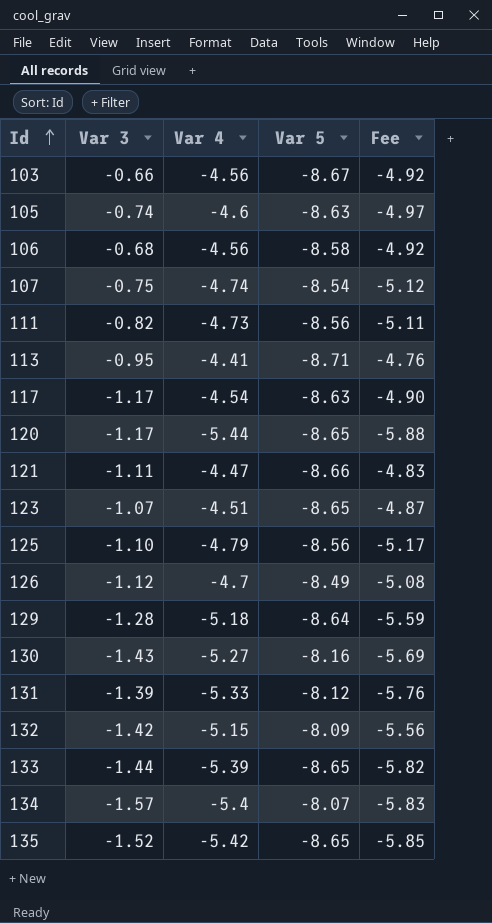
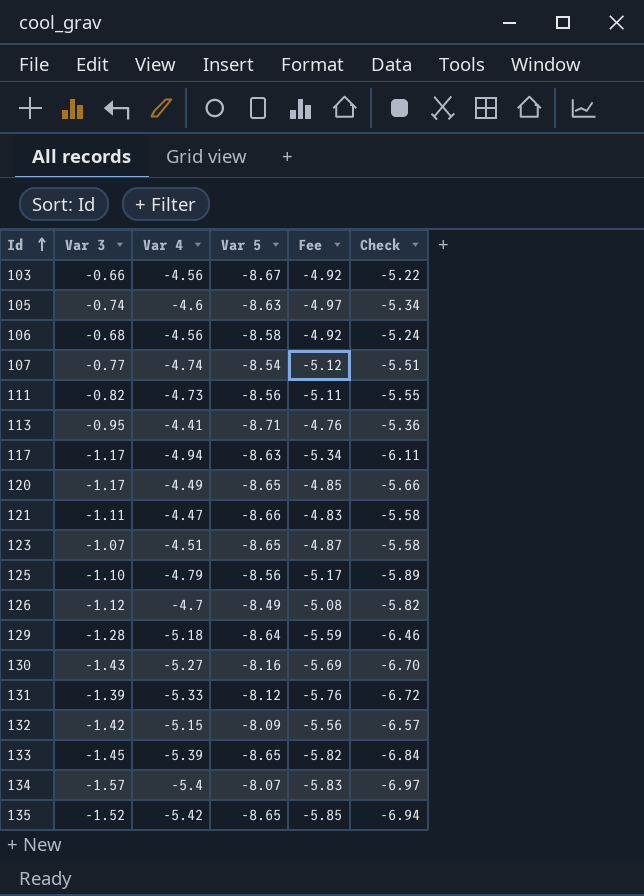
column Check | formula: none -> [Var 3] + [Var 4]
107 | Var 3: -0.75 -> -0.77
117 | Var 4: -4.54 -> -4.94
117 | Fee: -4.90 -> -5.34
120 | Var 4: -5.44 -> -4.49
120 | Fee: -5.88 -> -4.85
133 | Var 3: -1.44 -> -1.45

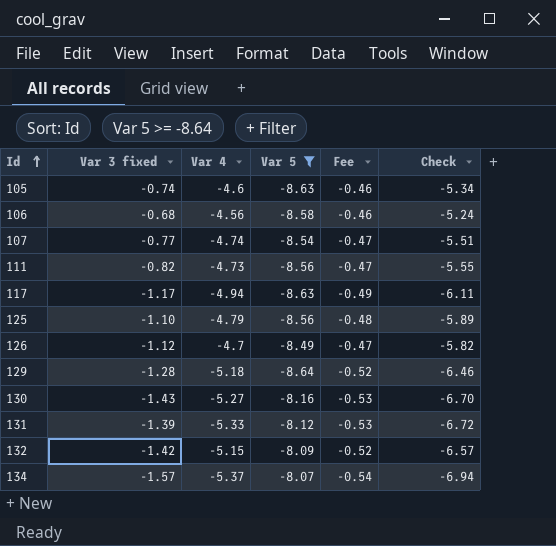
filter: none -> Var 5 >= -8.64
column name: Var 3 -> Var 3 fixed
column Fee | formula: [Var 4] * 1.08 -> [Var 4] * 0.1
134 | Var 4: -5.4 -> -5.37
134 | Check: -6.97 -> -6.94

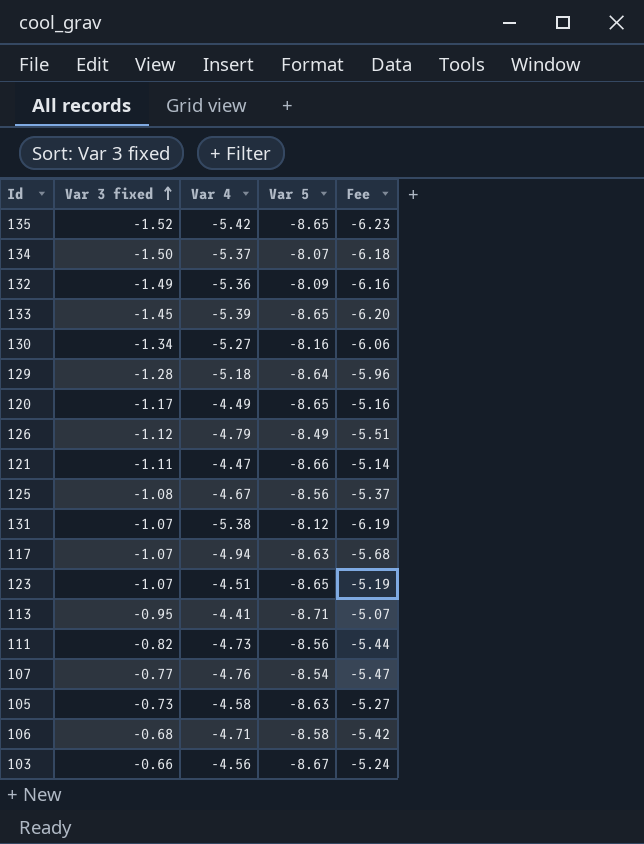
filter: Var 5 >= -8.64 -> none
row order: Id ascending -> Var 3 fixed ascending
column Check | formula: [Var 3 fixed] + [Var 4] -> none
column Fee | formula: [Var 4] * 0.1 -> [Var 4] * 1.15
134 | Var 3 fixed: -1.57 -> -1.50
132 | Var 3 fixed: -1.42 -> -1.49
132 | Var 4: -5.15 -> -5.36
130 | Var 3 fixed: -1.43 -> -1.34
126 | Var 4: -4.7 -> -4.79
125 | Var 3 fixed: -1.10 -> -1.08
125 | Var 4: -4.79 -> -4.67
131 | Var 3 fixed: -1.39 -> -1.07
131 | Var 4: -5.33 -> -5.38
117 | Var 3 fixed: -1.17 -> -1.07
107 | Var 4: -4.74 -> -4.76
105 | Var 3 fixed: -0.74 -> -0.73
105 | Var 4: -4.6 -> -4.58
106 | Var 4: -4.56 -> -4.71

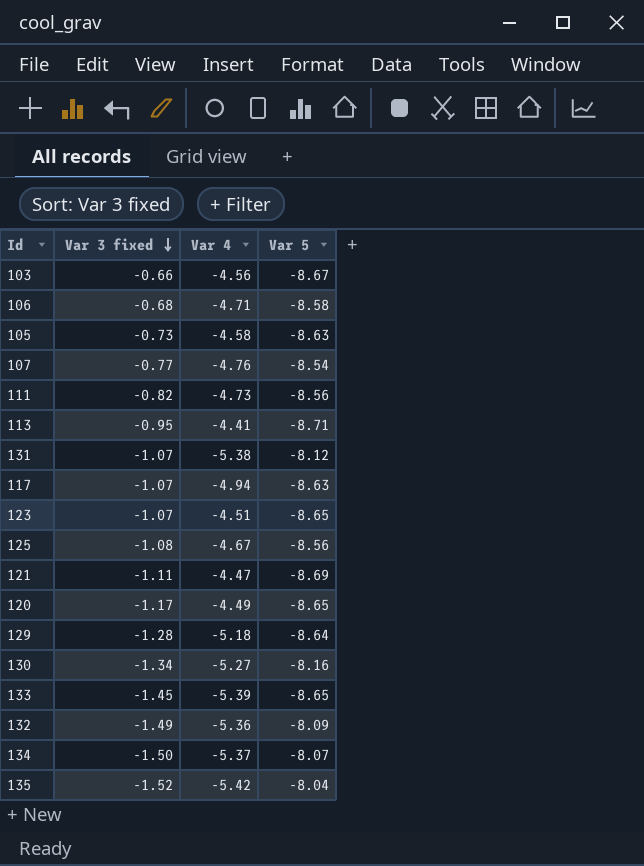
row order: Var 3 fixed ascending -> Var 3 fixed descending
column Fee | formula: [Var 4] * 1.15 -> none
row 126: -1.12 | -4.79 | -8.49 | -5.51 -> none
121 | Var 5: -8.66 -> -8.69
135 | Var 5: -8.65 -> -8.04

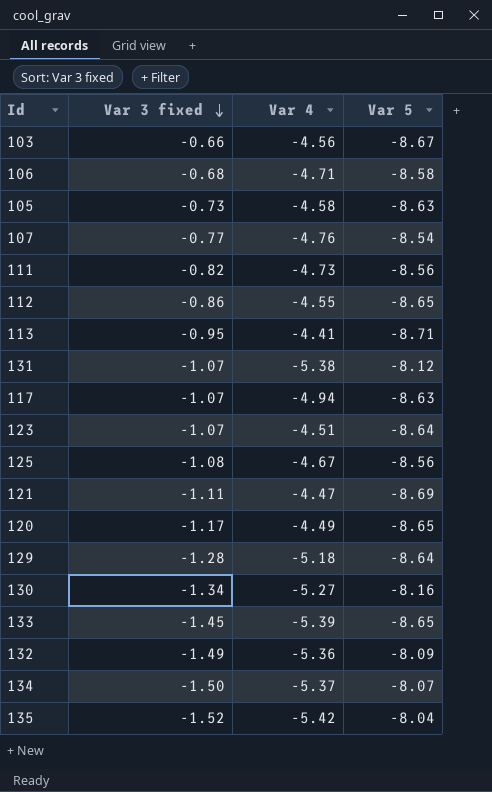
row 112: none -> -0.86 | -4.55 | -8.65
123 | Var 5: -8.65 -> -8.64

